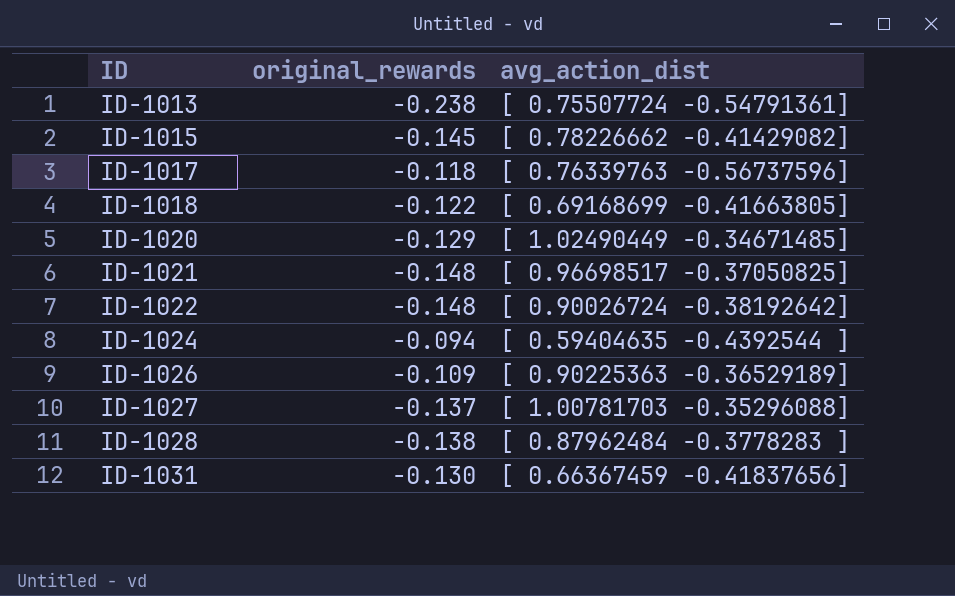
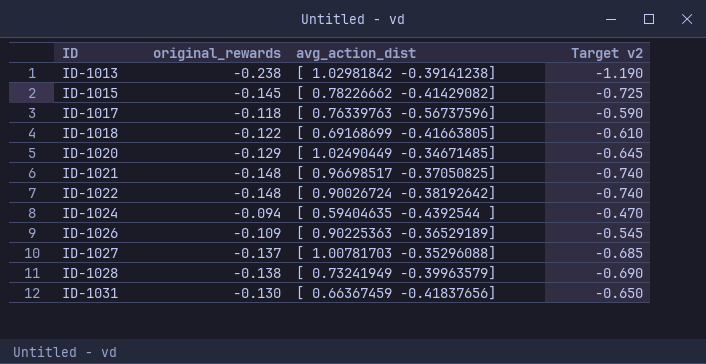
column Target v2 | formula: none -> [original_rewards] * 5
ID-1013 | avg_action_dist: [ 0.75507724 -0.54791361] -> [ 1.02981842 -0.39141238]
ID-1028 | avg_action_dist: [ 0.87962484 -0.3778283 ] -> [ 0.73241949 -0.39963579]

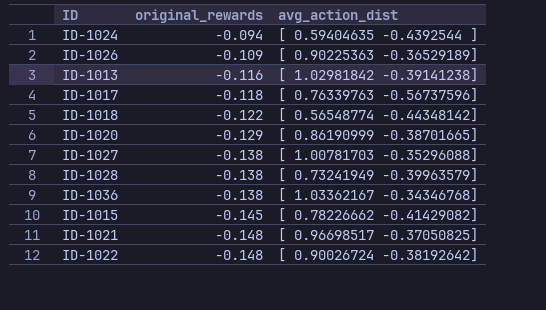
row order: ID ascending -> original_rewards descending
column Target v2 | formula: [original_rewards] * 5 -> none
row ID-1031: -0.130 | [ 0.66367459 -0.41837656] | -0.650 -> none
ID-1013 | original_rewards: -0.238 -> -0.116
ID-1018 | avg_action_dist: [ 0.69168699 -0.41663805] -> [ 0.56548774 -0.44348142]
ID-1020 | avg_action_dist: [ 1.02490449 -0.34671485] -> [ 0.86190999 -0.38701665]
ID-1027 | original_rewards: -0.137 -> -0.138
row ID-1036: none -> -0.138 | [ 1.03362167 -0.34346768]

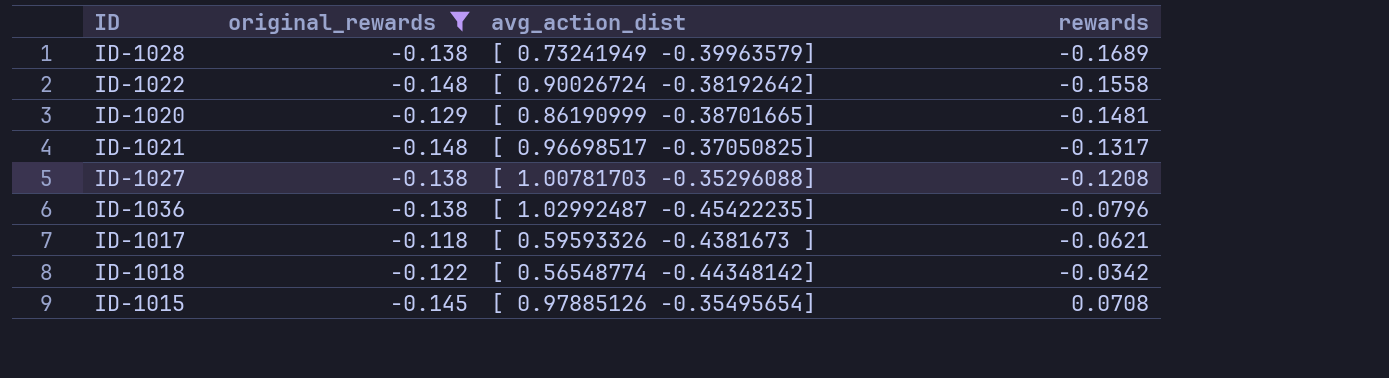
filter: none -> original_rewards <= -0.118
row order: original_rewards descending -> rewards ascending
column rewards | position: none -> 4
ID-1036 | avg_action_dist: [ 1.03362167 -0.34346768] -> [ 1.02992487 -0.45422235]
ID-1017 | avg_action_dist: [ 0.76339763 -0.56737596] -> [ 0.59593326 -0.4381673 ]
ID-1015 | avg_action_dist: [ 0.78226662 -0.41429082] -> [ 0.97885126 -0.35495654]

